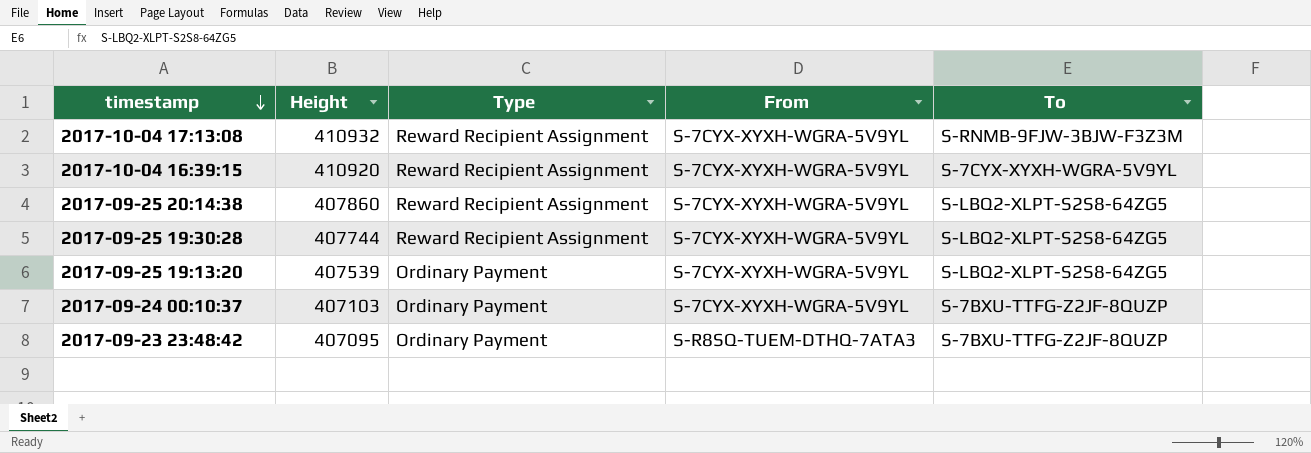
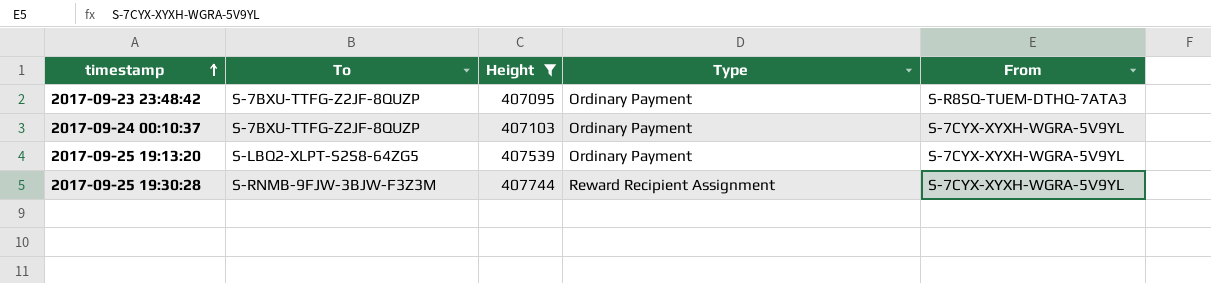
filter: none -> Height <= 407744
row order: timestamp descending -> timestamp ascending
column To | position: 5 -> 2
2017-09-25 19:30:28 | To: S-LBQ2-XLPT-S2S8-64ZG5 -> S-RNMB-9FJW-3BJW-F3Z3M

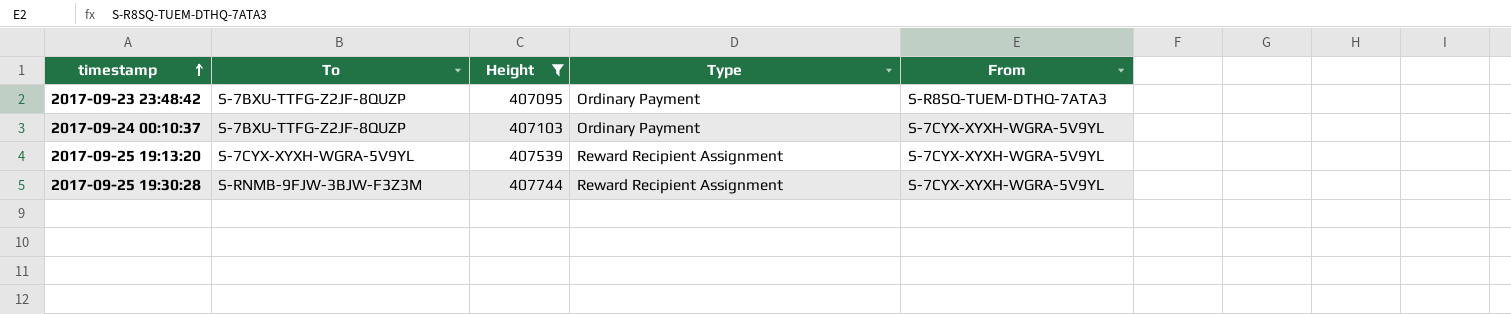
2017-09-25 19:13:20 | To: S-LBQ2-XLPT-S2S8-64ZG5 -> S-7CYX-XYXH-WGRA-5V9YL
2017-09-25 19:13:20 | Type: Ordinary Payment -> Reward Recipient Assignment

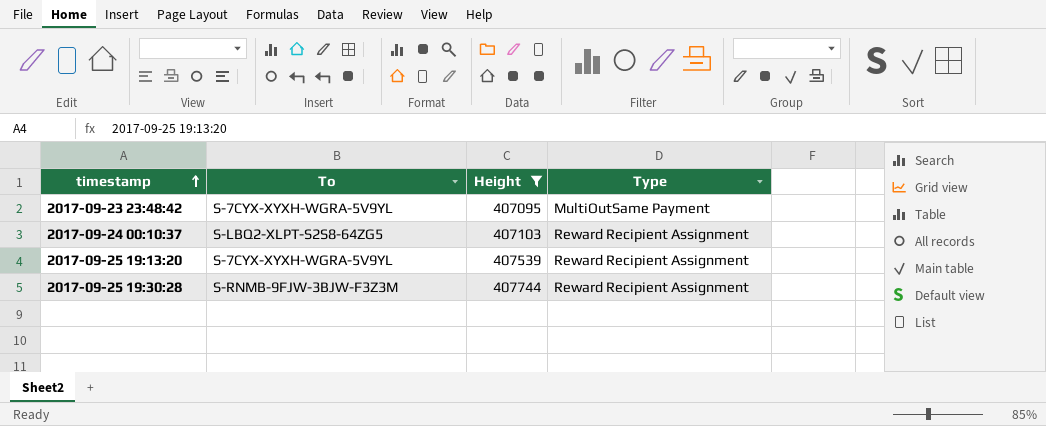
column From | position: 5 -> none
2017-09-23 23:48:42 | To: S-7BXU-TTFG-Z2JF-8QUZP -> S-7CYX-XYXH-WGRA-5V9YL
2017-09-23 23:48:42 | Type: Ordinary Payment -> MultiOutSame Payment
2017-09-24 00:10:37 | To: S-7BXU-TTFG-Z2JF-8QUZP -> S-LBQ2-XLPT-S2S8-64ZG5
2017-09-24 00:10:37 | Type: Ordinary Payment -> Reward Recipient Assignment

